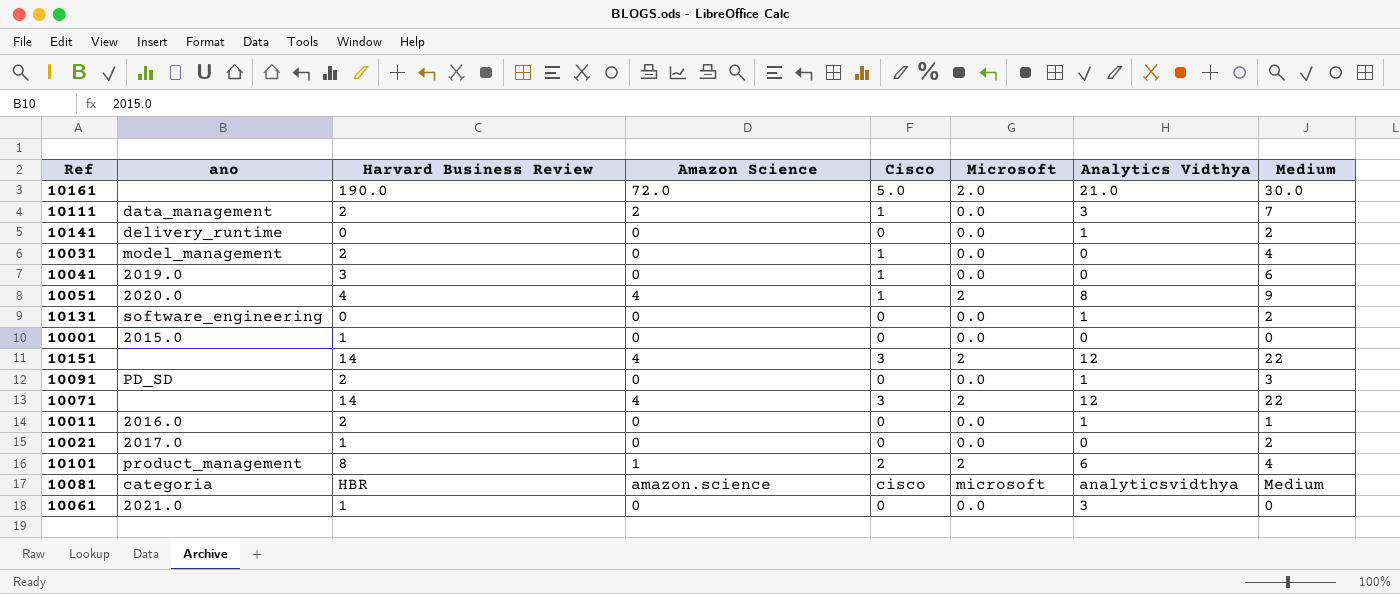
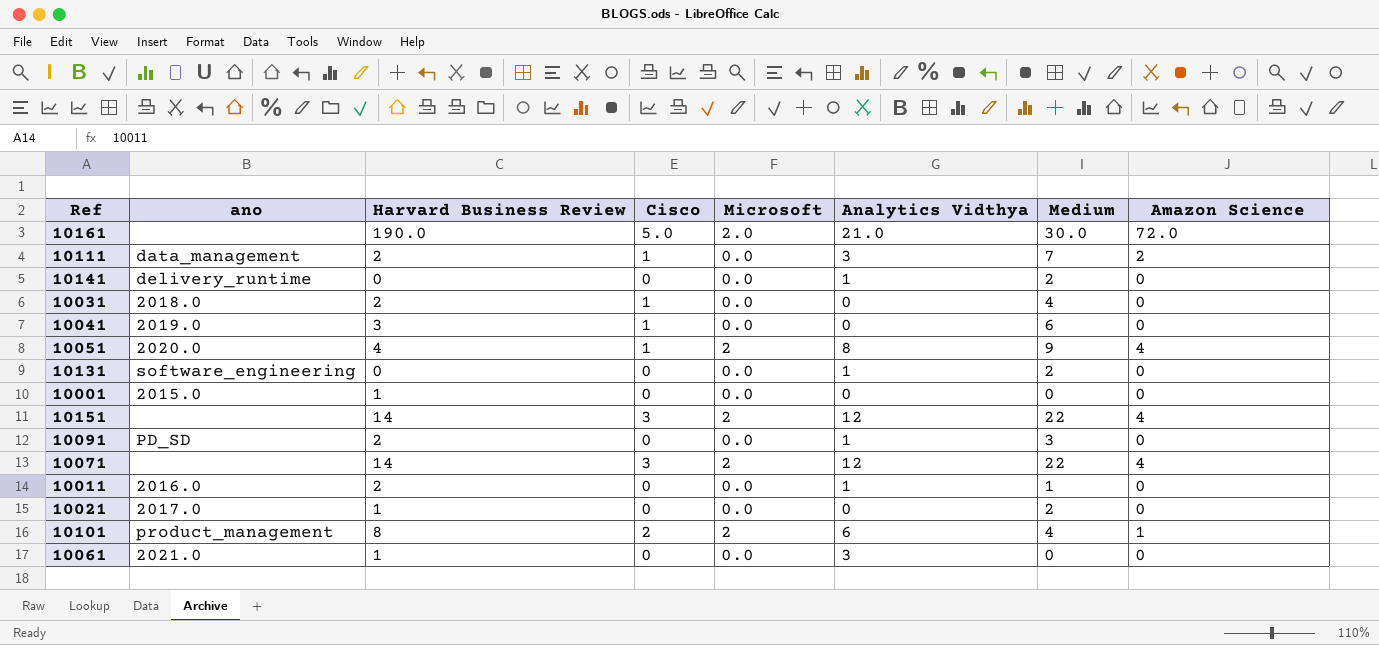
column Amazon Science | position: 4 -> 8
row 10081: categoria | HBR | amazon.science | cisco | microsoft | analyticsvidthya | Medium -> none
10031 | ano: model_management -> 2018.0

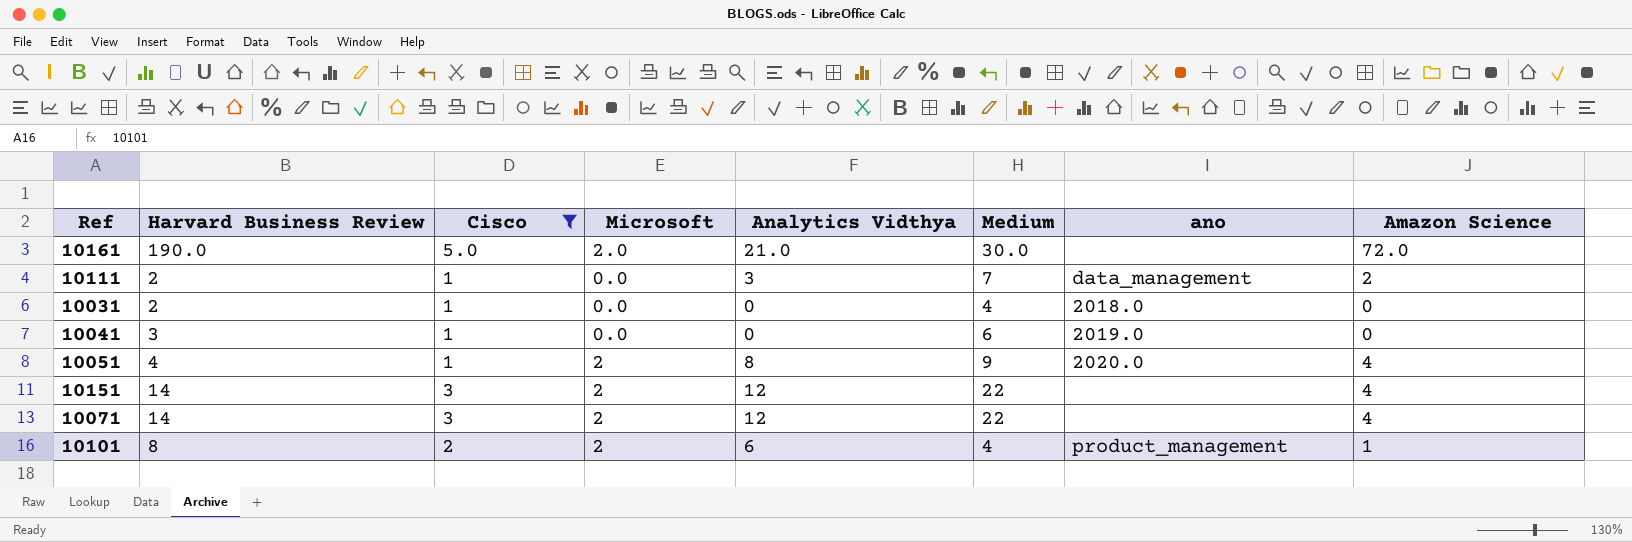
filter: none -> Cisco != 0
column ano | position: 2 -> 7

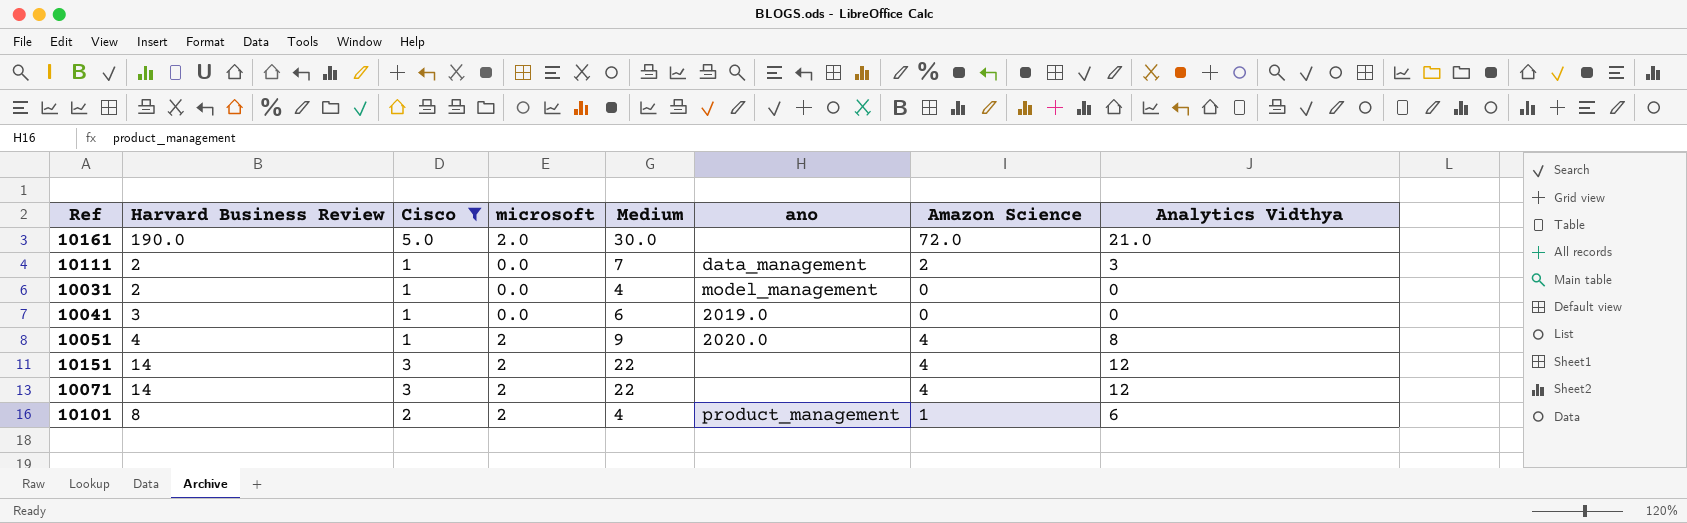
column name: Microsoft -> microsoft
column Analytics Vidthya | position: 5 -> 8
10031 | ano: 2018.0 -> model_management

